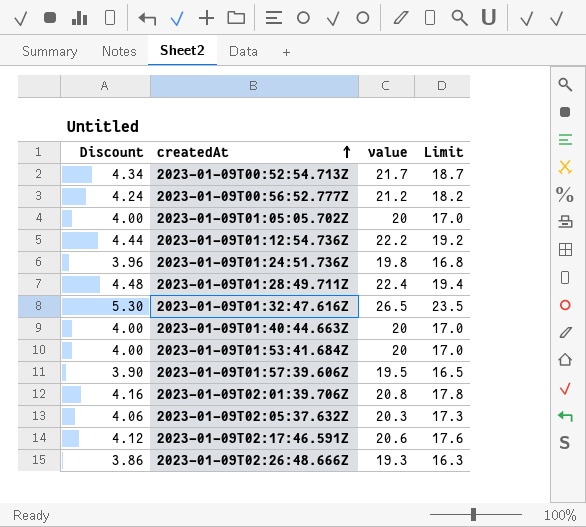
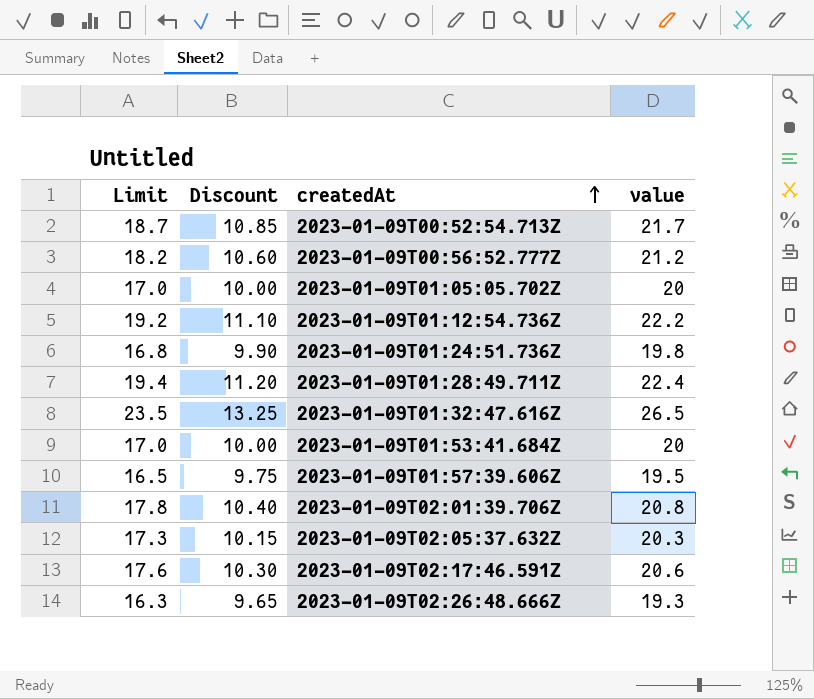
column Limit | position: 4 -> 1
column Discount | formula: [value] * 0.2 -> [value] * 0.5
row 2023-01-09T01:40:44.663Z: 4.00 | 20 | 17.0 -> none

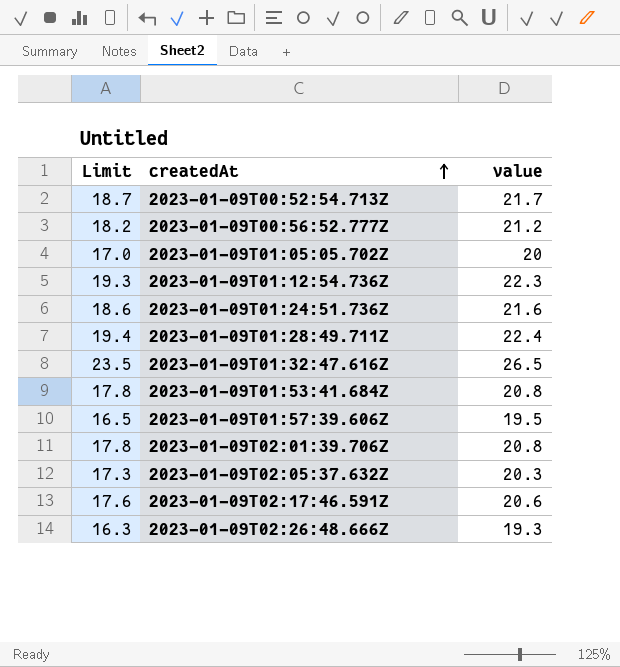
column Discount | formula: [value] * 0.5 -> none
2023-01-09T01:12:54.736Z | Limit: 19.2 -> 19.3
2023-01-09T01:12:54.736Z | value: 22.2 -> 22.3
2023-01-09T01:24:51.736Z | Limit: 16.8 -> 18.6
2023-01-09T01:24:51.736Z | value: 19.8 -> 21.6
2023-01-09T01:53:41.684Z | Limit: 17.0 -> 17.8
2023-01-09T01:53:41.684Z | value: 20 -> 20.8

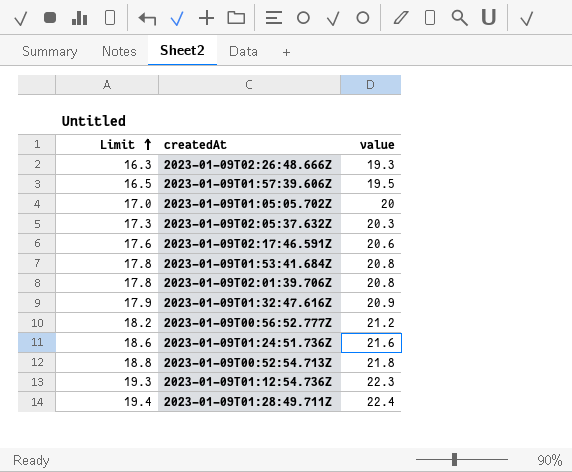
row order: createdAt ascending -> Limit ascending
2023-01-09T01:32:47.616Z | Limit: 23.5 -> 17.9
2023-01-09T01:32:47.616Z | value: 26.5 -> 20.9
2023-01-09T00:52:54.713Z | Limit: 18.7 -> 18.8
2023-01-09T00:52:54.713Z | value: 21.7 -> 21.8

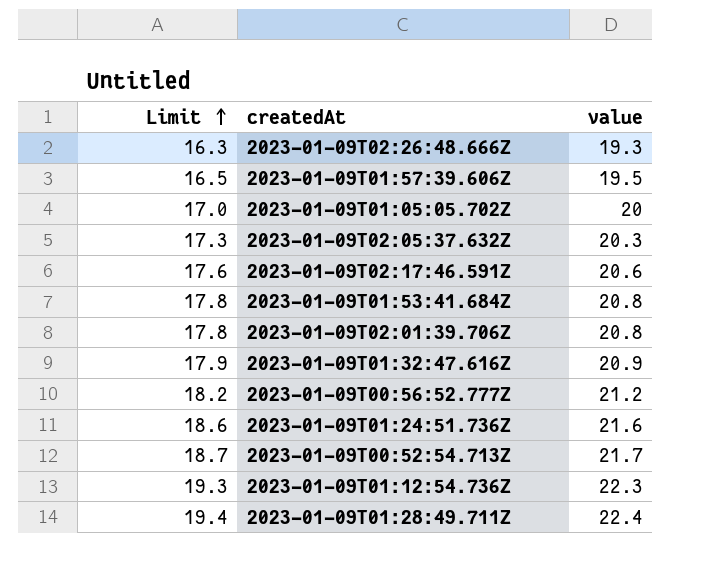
2023-01-09T00:52:54.713Z | Limit: 18.8 -> 18.7
2023-01-09T00:52:54.713Z | value: 21.8 -> 21.7

